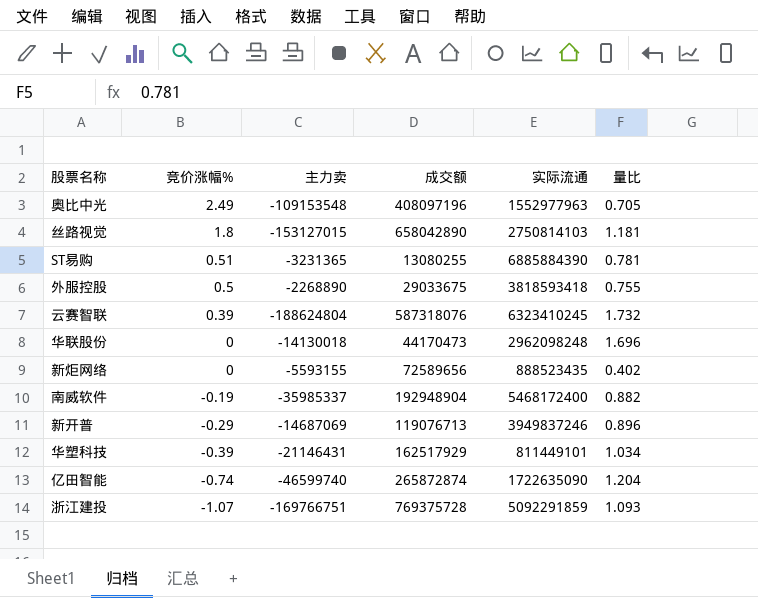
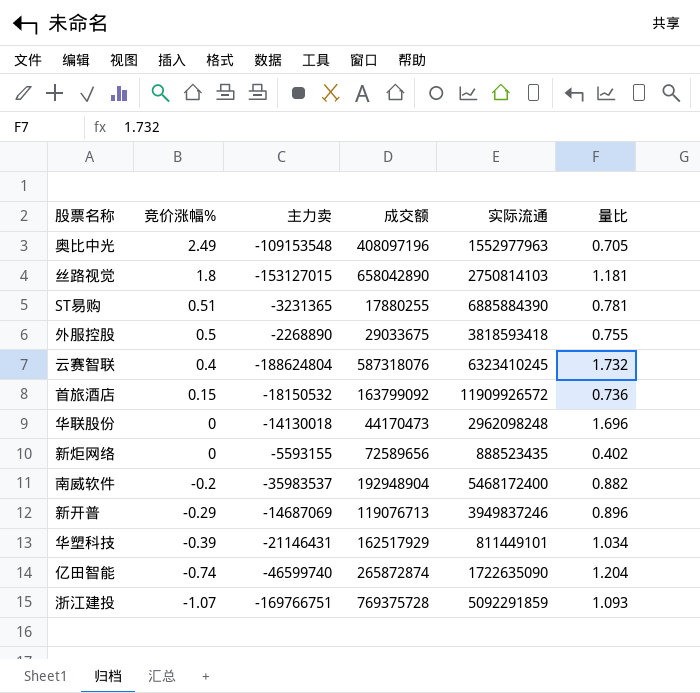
ST易购 | 成交额: 13080255 -> 17880255
云赛智联 | 竞价涨幅%: 0.39 -> 0.4
row 首旅酒店: none -> 0.15 | -18150532 | 163799092 | 11909926572 | 0.736
南威软件 | 竞价涨幅%: -0.19 -> -0.2
南威软件 | 主力卖: -35985337 -> -35983537

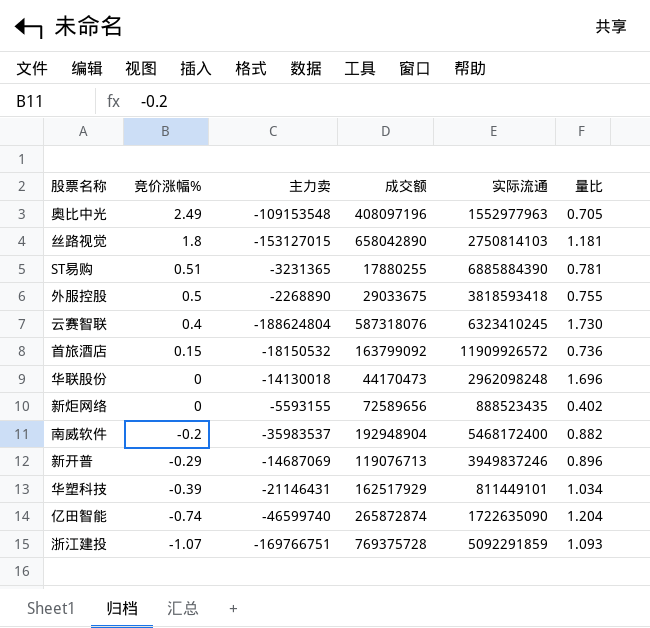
云赛智联 | 量比: 1.732 -> 1.730

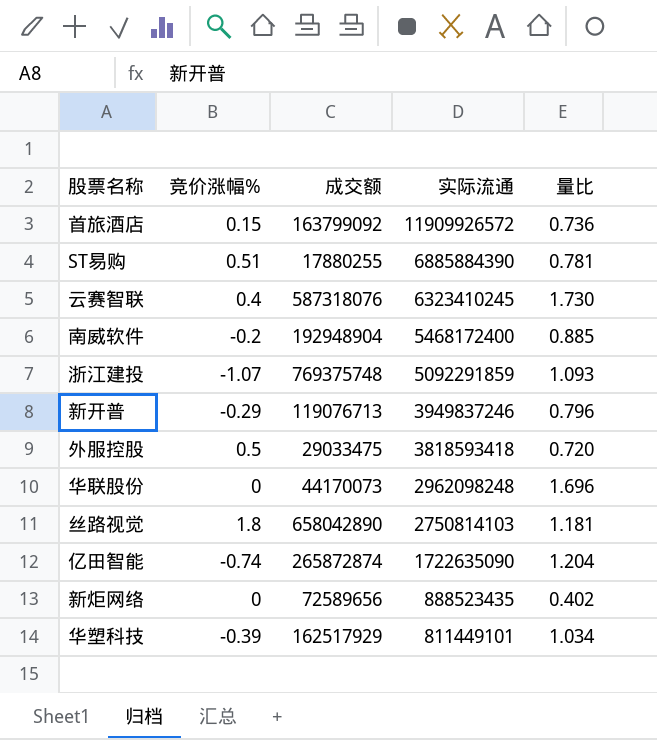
row order: 竞价涨幅% descending -> 实际流通 descending
column 主力卖 | position: 3 -> none
row 奥比中光: 2.49 | -109153548 | 408097196 | 1552977963 | 0.705 -> none
南威软件 | 量比: 0.882 -> 0.885
浙江建投 | 成交额: 769375728 -> 769375748
新开普 | 量比: 0.896 -> 0.796
外服控股 | 成交额: 29033675 -> 29033475
外服控股 | 量比: 0.755 -> 0.720
华联股份 | 成交额: 44170473 -> 44170073

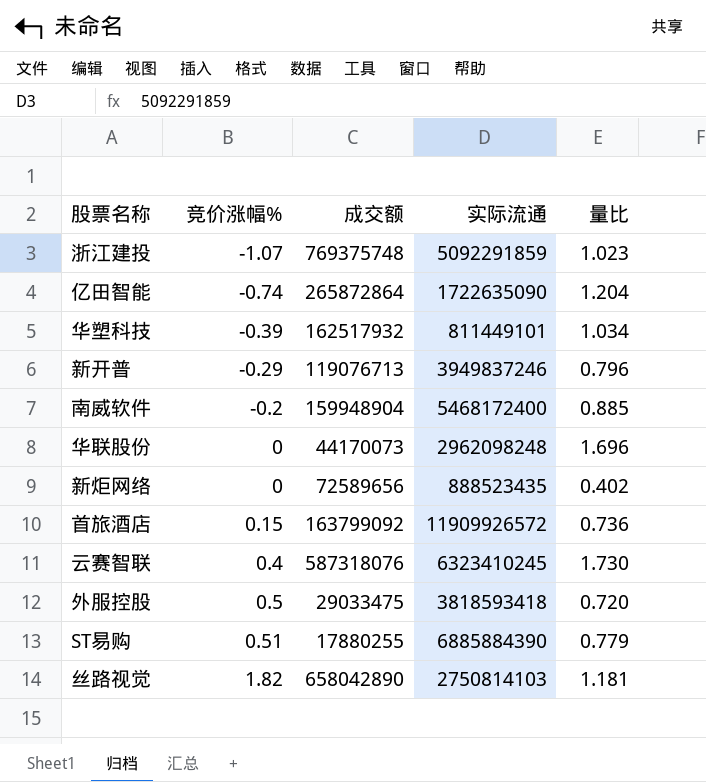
row order: 实际流通 descending -> 竞价涨幅% ascending
浙江建投 | 量比: 1.093 -> 1.023
亿田智能 | 成交额: 265872874 -> 265872864
华塑科技 | 成交额: 162517929 -> 162517932
南威软件 | 成交额: 192948904 -> 159948904
ST易购 | 量比: 0.781 -> 0.779
丝路视觉 | 竞价涨幅%: 1.8 -> 1.82

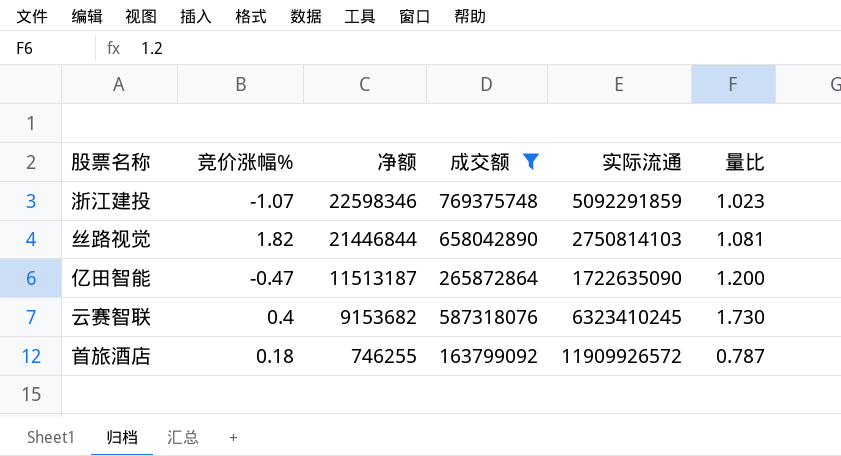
filter: none -> 成交额 >= 163799092
row order: 竞价涨幅% ascending -> 净额 descending
column 净额 | position: none -> 3
丝路视觉 | 量比: 1.181 -> 1.081
亿田智能 | 竞价涨幅%: -0.74 -> -0.47
亿田智能 | 量比: 1.204 -> 1.200
首旅酒店 | 竞价涨幅%: 0.15 -> 0.18
首旅酒店 | 量比: 0.736 -> 0.787

